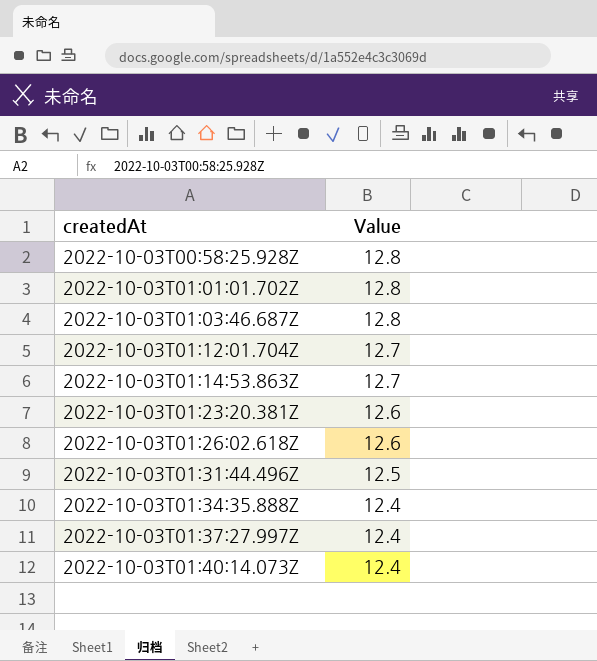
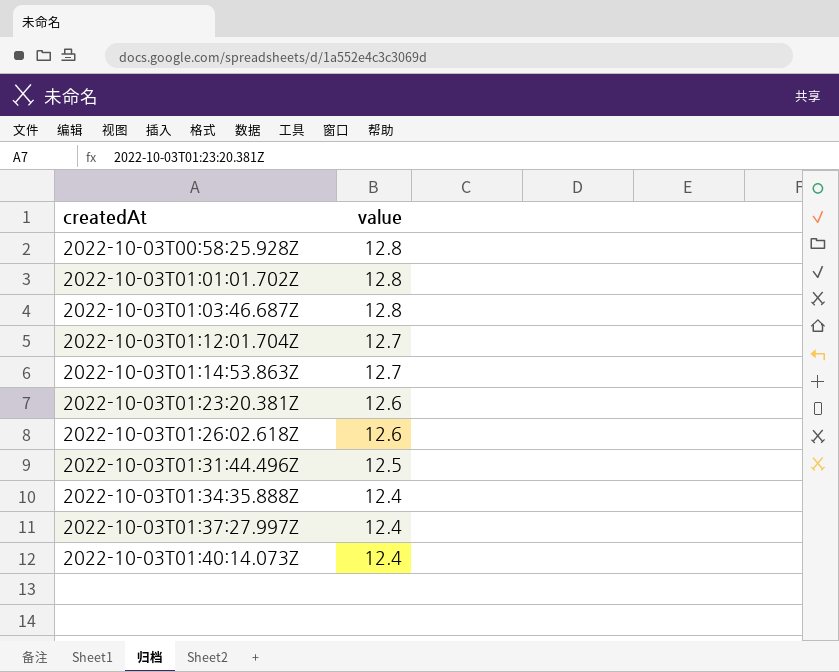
column name: Value -> value

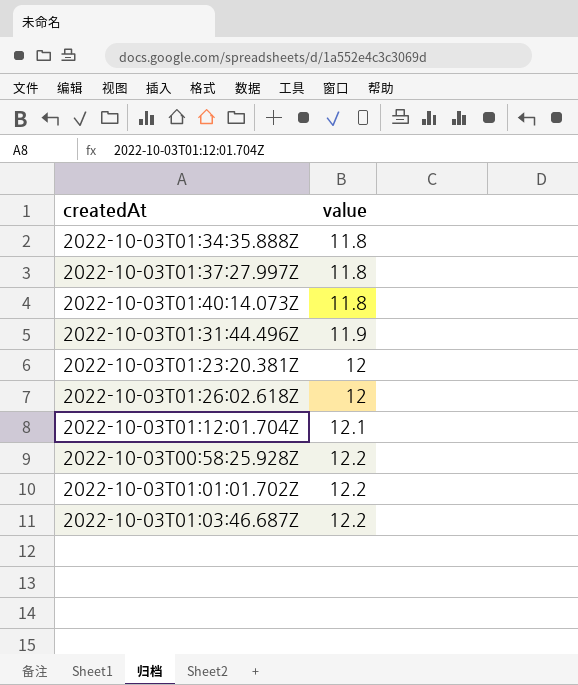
row order: createdAt ascending -> value ascending
row 2022-10-03T01:14:53.863Z: 12.7 -> none
2022-10-03T01:34:35.888Z | value: 12.4 -> 11.8
2022-10-03T01:37:27.997Z | value: 12.4 -> 11.8
2022-10-03T01:40:14.073Z | value: 12.4 -> 11.8
2022-10-03T01:31:44.496Z | value: 12.5 -> 11.9
2022-10-03T01:23:20.381Z | value: 12.6 -> 12
2022-10-03T01:26:02.618Z | value: 12.6 -> 12
2022-10-03T01:12:01.704Z | value: 12.7 -> 12.1
2022-10-03T00:58:25.928Z | value: 12.8 -> 12.2
2022-10-03T01:01:01.702Z | value: 12.8 -> 12.2
2022-10-03T01:03:46.687Z | value: 12.8 -> 12.2

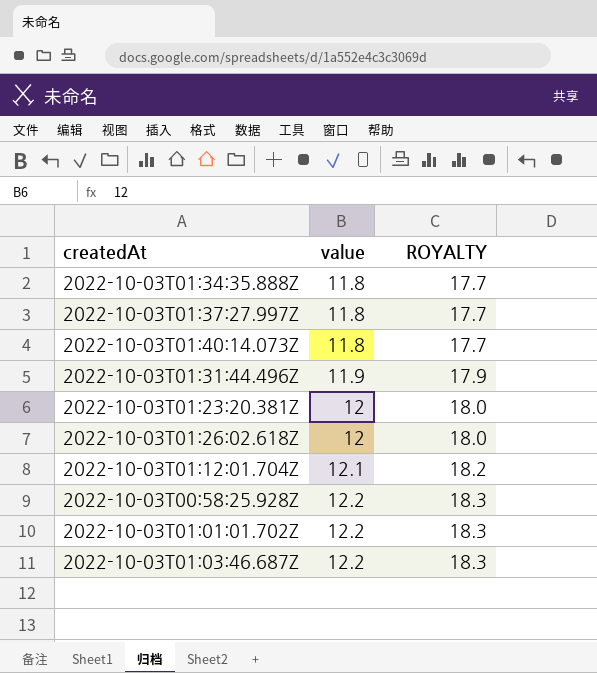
column ROYALTY | formula: none -> [value] * 1.5

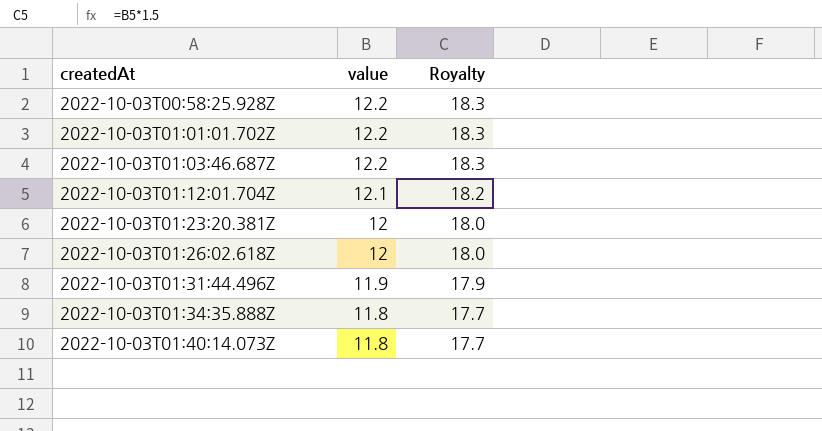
row order: value ascending -> createdAt ascending
column name: ROYALTY -> Royalty
row 2022-10-03T01:37:27.997Z: 11.8 | 17.7 -> none

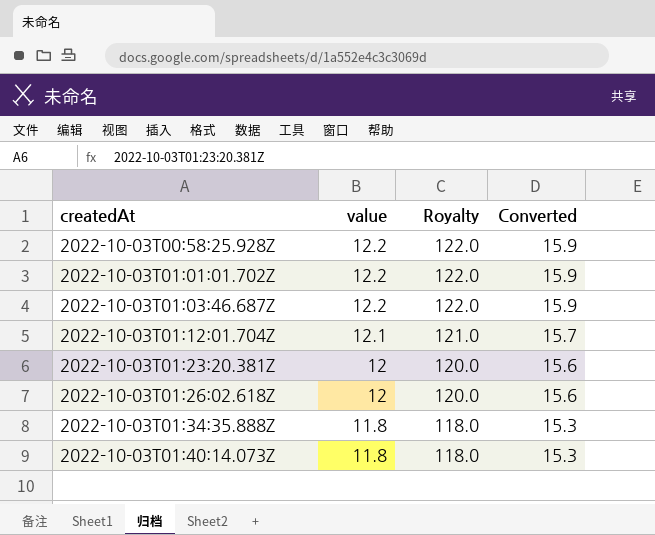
column Royalty | formula: [value] * 1.5 -> [value] * 10
column Converted | formula: none -> [value] * 1.3
row 2022-10-03T01:31:44.496Z: 11.9 | 17.9 -> none

